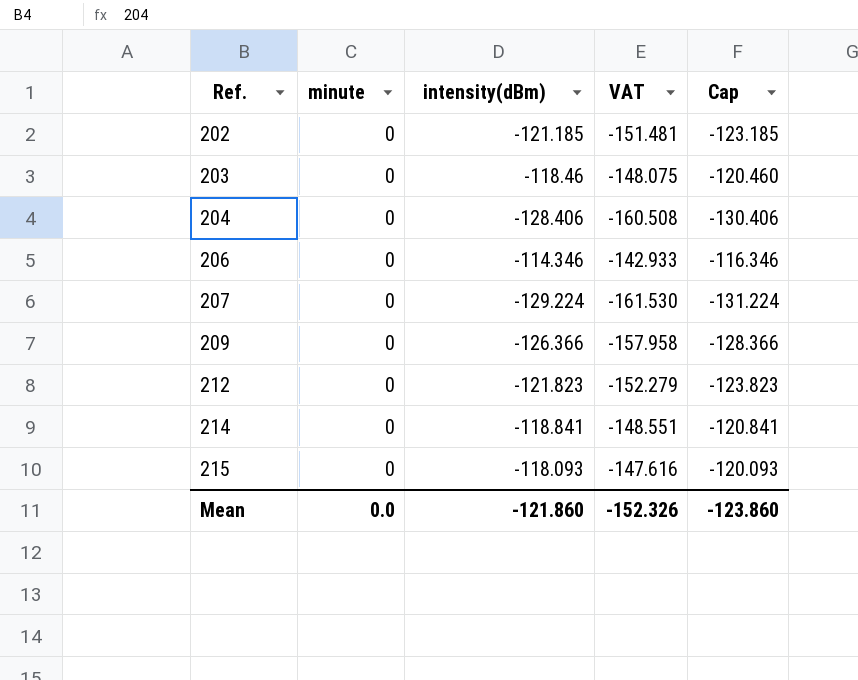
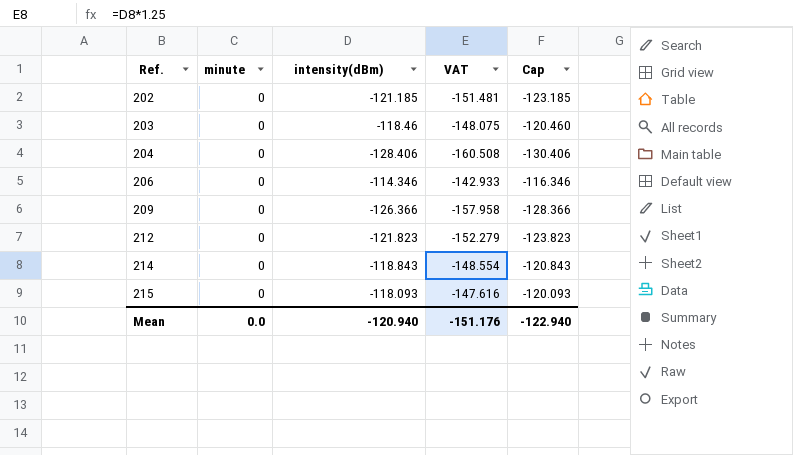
row 207: 0 | -129.224 | -161.530 | -131.224 -> none
214 | intensity(dBm): -118.841 -> -118.843
214 | VAT: -148.551 -> -148.554
214 | Cap: -120.841 -> -120.843
Mean | intensity(dBm): -121.860 -> -120.940
Mean | VAT: -152.326 -> -151.176
Mean | Cap: -123.860 -> -122.940

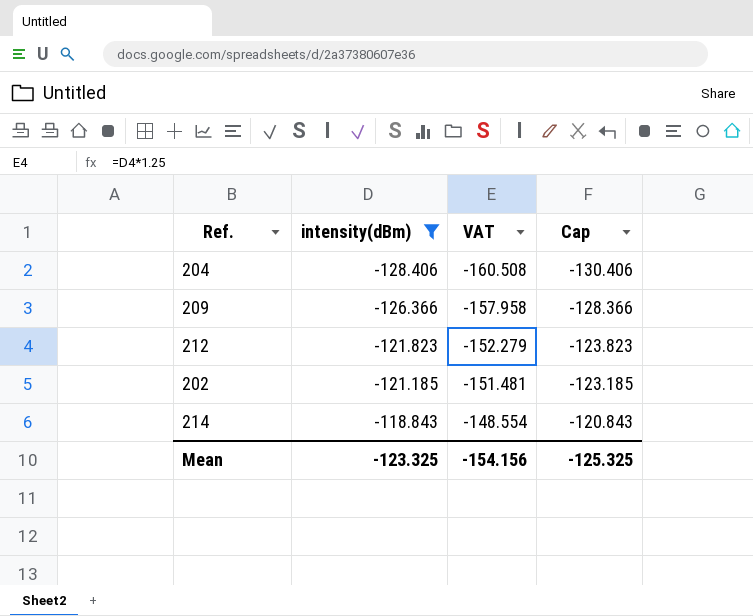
filter: none -> intensity(dBm) <= -118.843
row order: Ref. ascending -> intensity(dBm) ascending
column minute | position: 2 -> none
Mean | intensity(dBm): -120.940 -> -123.325
Mean | VAT: -151.176 -> -154.156
Mean | Cap: -122.940 -> -125.325

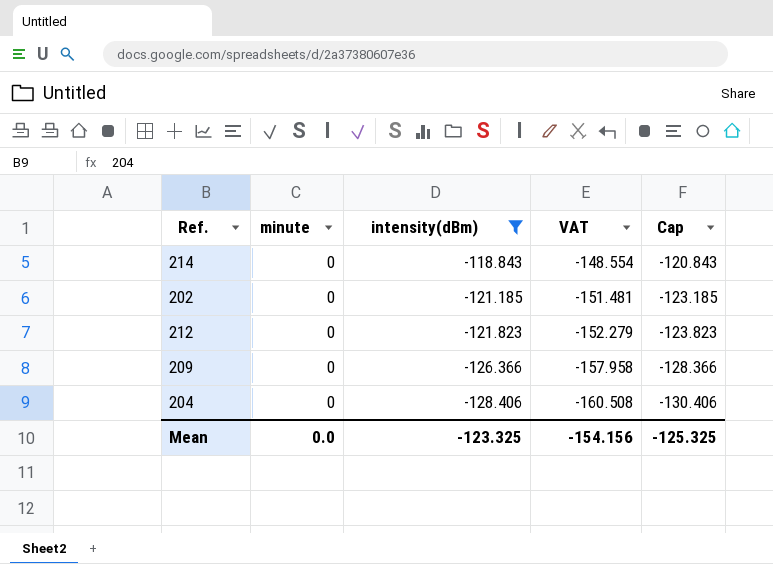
row order: intensity(dBm) ascending -> intensity(dBm) descending
column minute | position: none -> 2

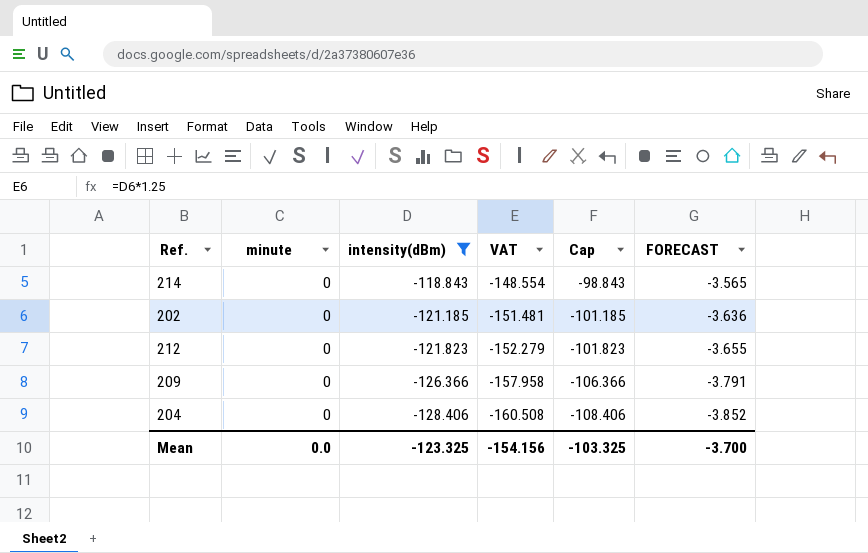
column Cap | formula: [intensity(dBm)] - 2 -> [intensity(dBm)] + 20
column FORECAST | formula: none -> [intensity(dBm)] * 0.03
Mean | Cap: -125.325 -> -103.325

